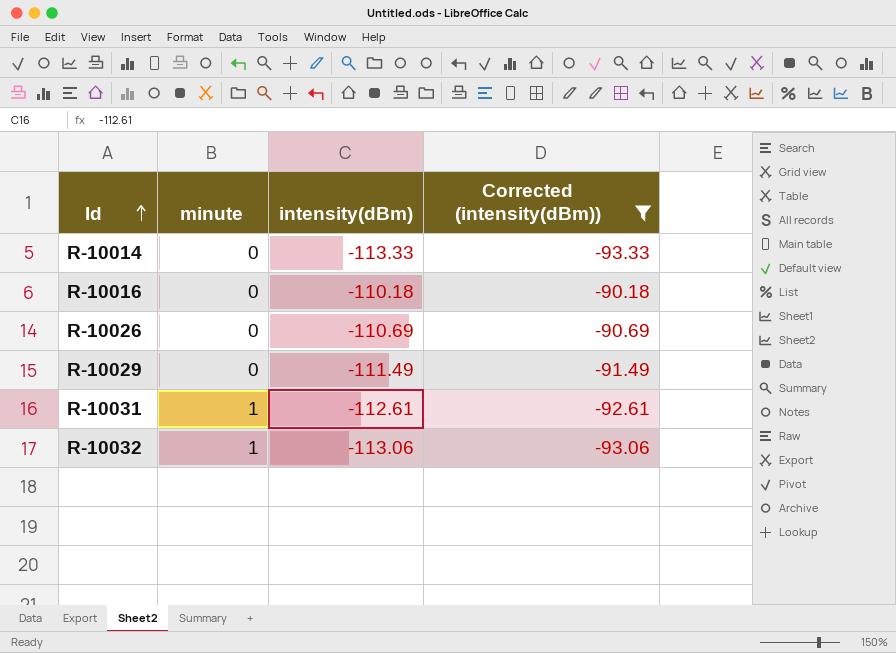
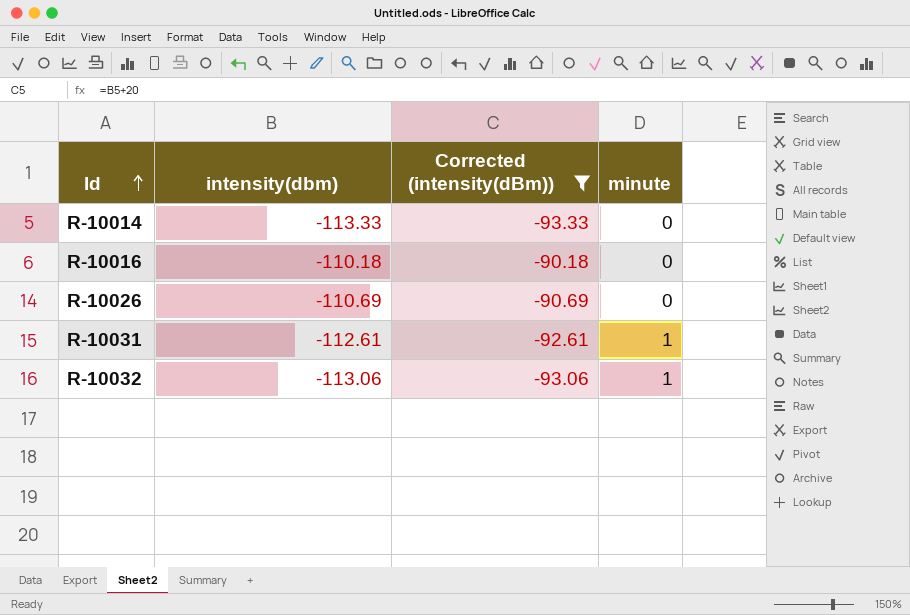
column name: intensity(dBm) -> intensity(dbm)
column minute | position: 2 -> 4
row R-10029: 0 | -111.49 | -91.49 -> none

